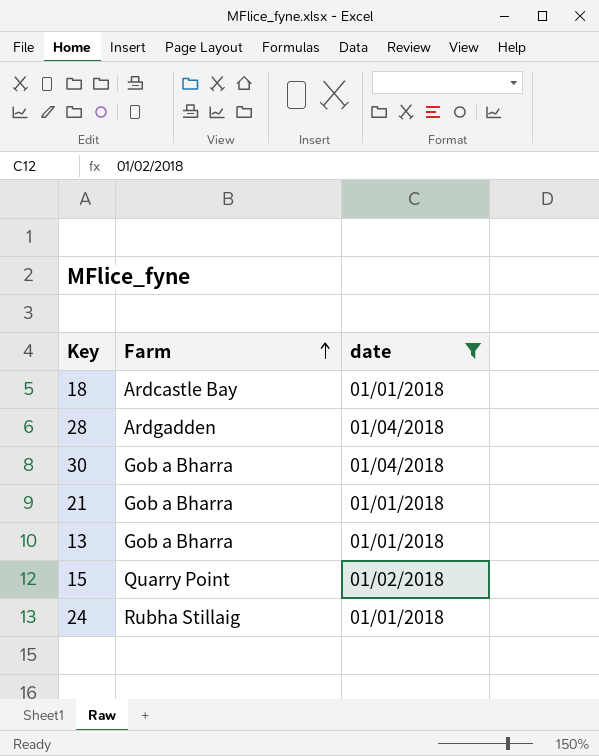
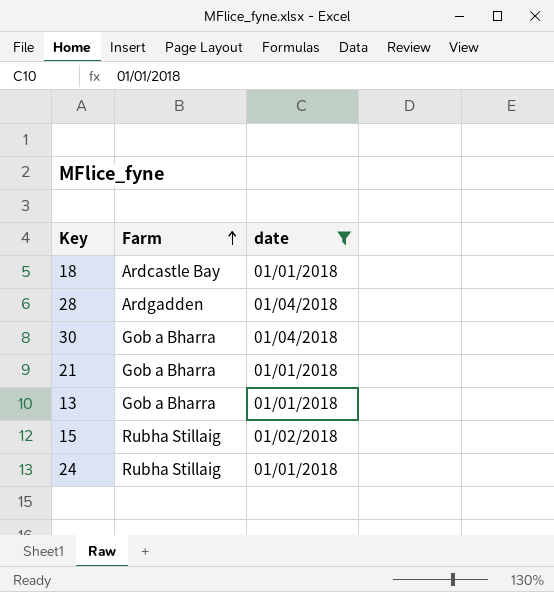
15 | Farm: Quarry Point -> Rubha Stillaig

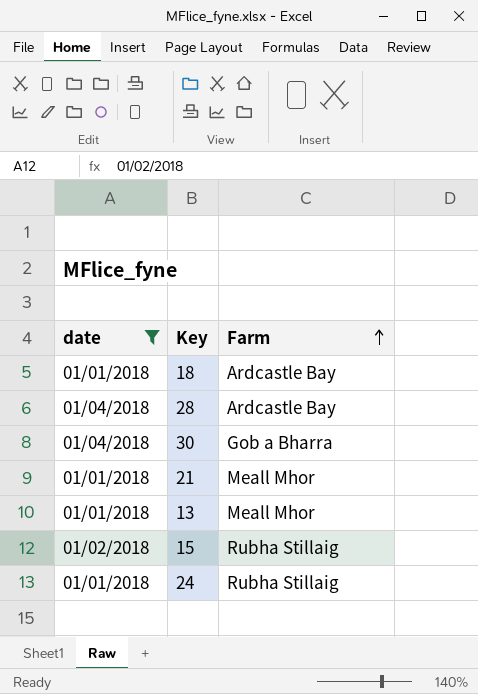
column date | position: 3 -> 1
28 | Farm: Ardgadden -> Ardcastle Bay
21 | Farm: Gob a Bharra -> Meall Mhor
13 | Farm: Gob a Bharra -> Meall Mhor

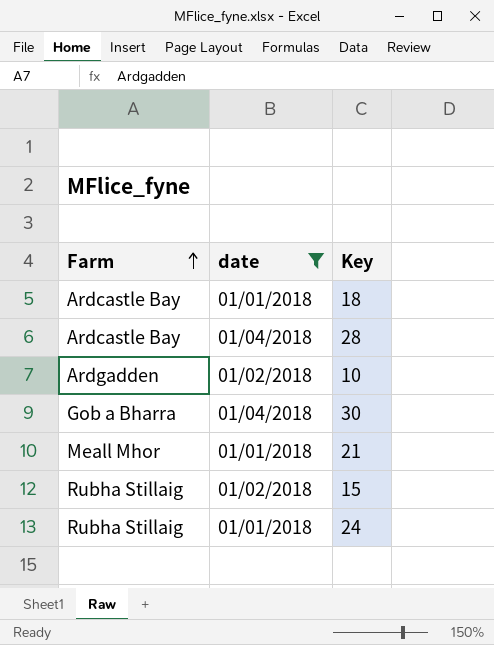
column Farm | position: 3 -> 1
row 13: 01/01/2018 | Meall Mhor -> none
row 10: none -> Ardgadden | 01/02/2018

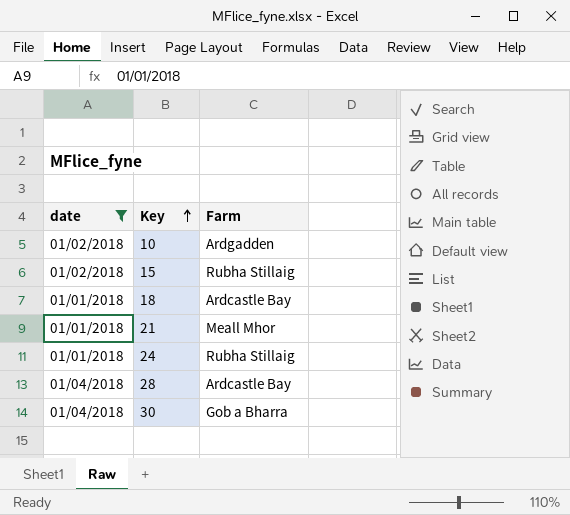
row order: Farm ascending -> Key ascending
column Farm | position: 1 -> 3

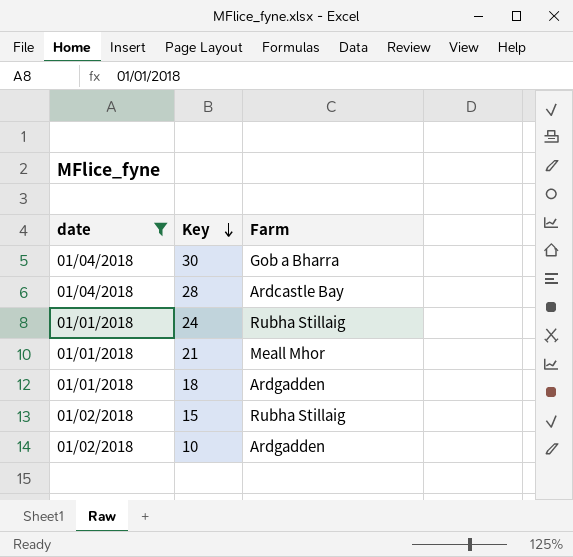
row order: Key ascending -> Key descending
18 | Farm: Ardcastle Bay -> Ardgadden

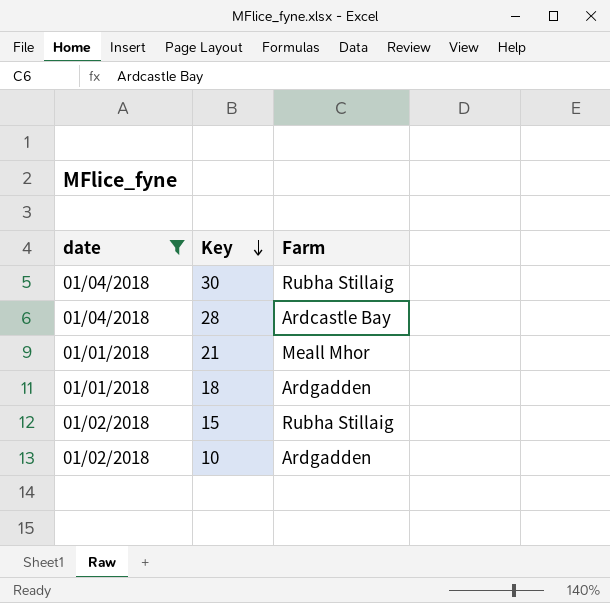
row 24: 01/01/2018 | Rubha Stillaig -> none
30 | Farm: Gob a Bharra -> Rubha Stillaig

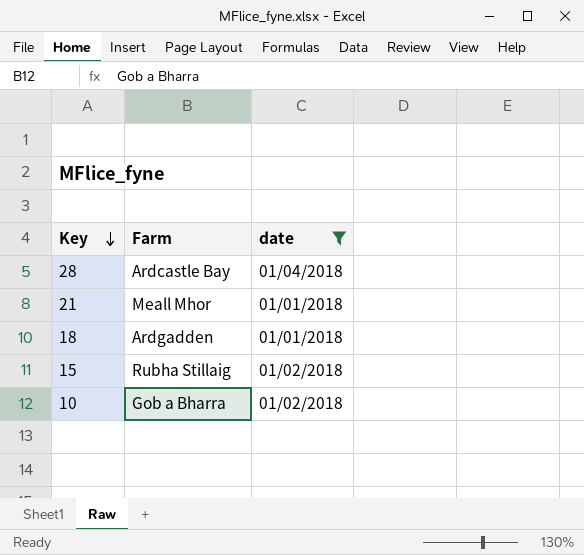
column date | position: 1 -> 3
row 30: 01/04/2018 | Rubha Stillaig -> none
10 | Farm: Ardgadden -> Gob a Bharra

